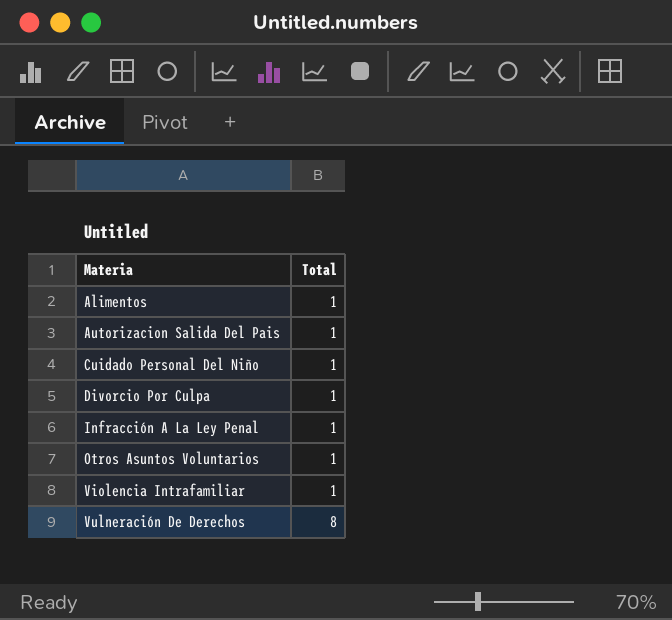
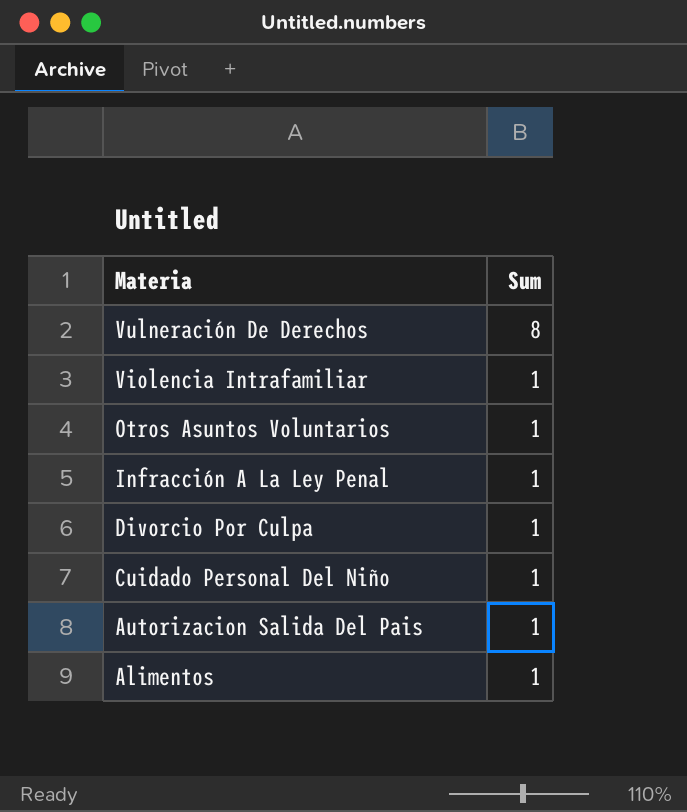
row order: Materia ascending -> Materia descending
column name: Total -> Sum

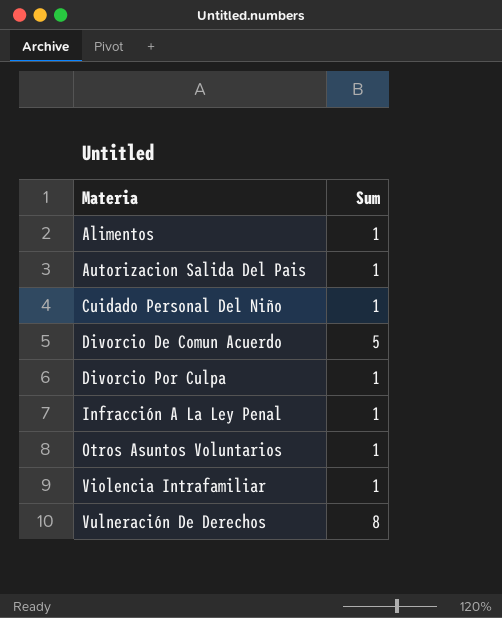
row order: Materia descending -> Materia ascending
row Divorcio De Comun Acuerdo: none -> 5

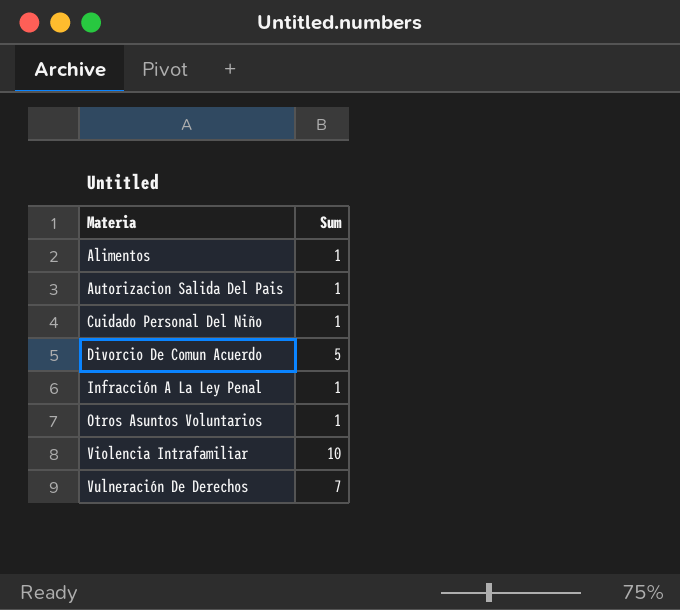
row Divorcio Por Culpa: 1 -> none
Violencia Intrafamiliar | Sum: 1 -> 10
Vulneración De Derechos | Sum: 8 -> 7

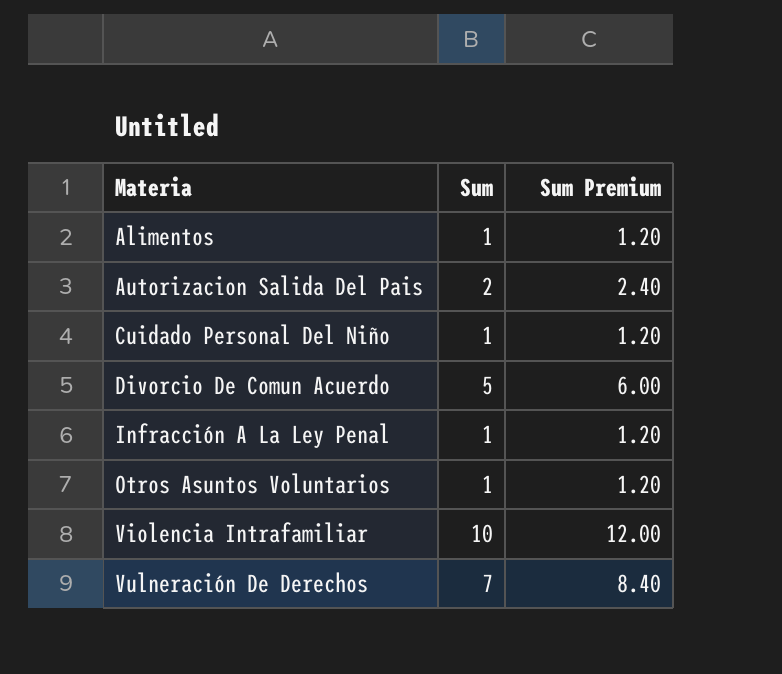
column Sum Premium | formula: none -> [Sum] * 1.2
Autorizacion Salida Del Pais | Sum: 1 -> 2

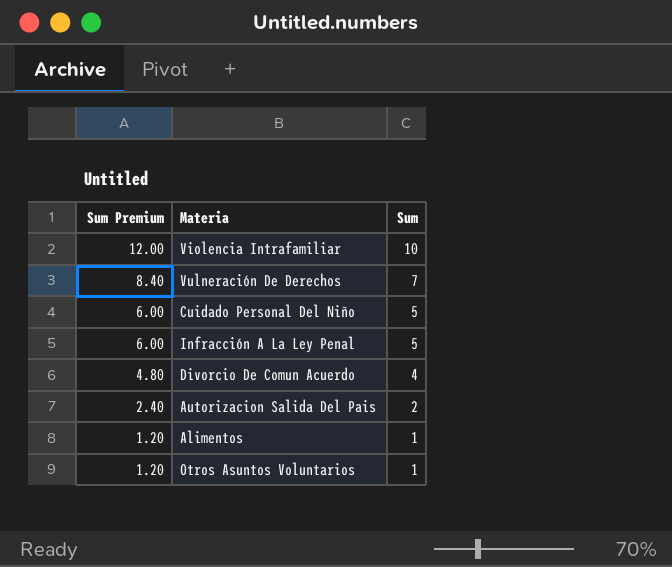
row order: Materia ascending -> Sum Premium descending
column Sum Premium | position: 3 -> 1
Cuidado Personal Del Niño | Sum Premium: 1.20 -> 6.00
Cuidado Personal Del Niño | Sum: 1 -> 5
Infracción A La Ley Penal | Sum Premium: 1.20 -> 6.00
Infracción A La Ley Penal | Sum: 1 -> 5
Divorcio De Comun Acuerdo | Sum Premium: 6.00 -> 4.80
Divorcio De Comun Acuerdo | Sum: 5 -> 4

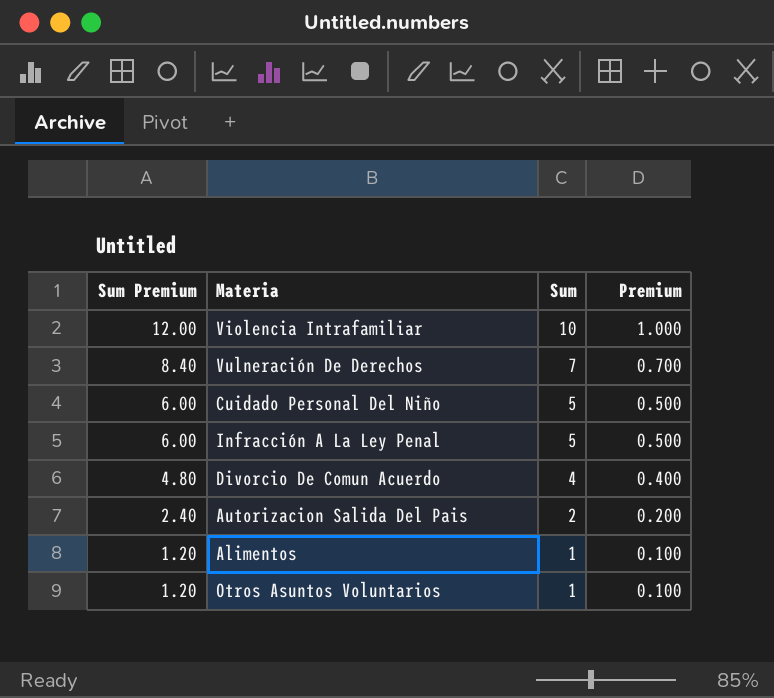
column Premium | formula: none -> [Sum] * 0.1

